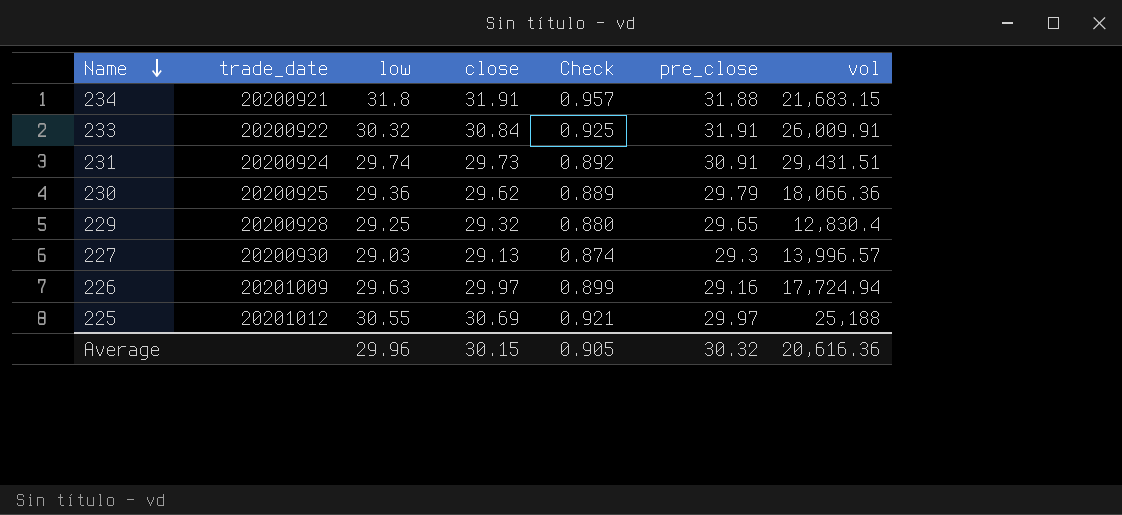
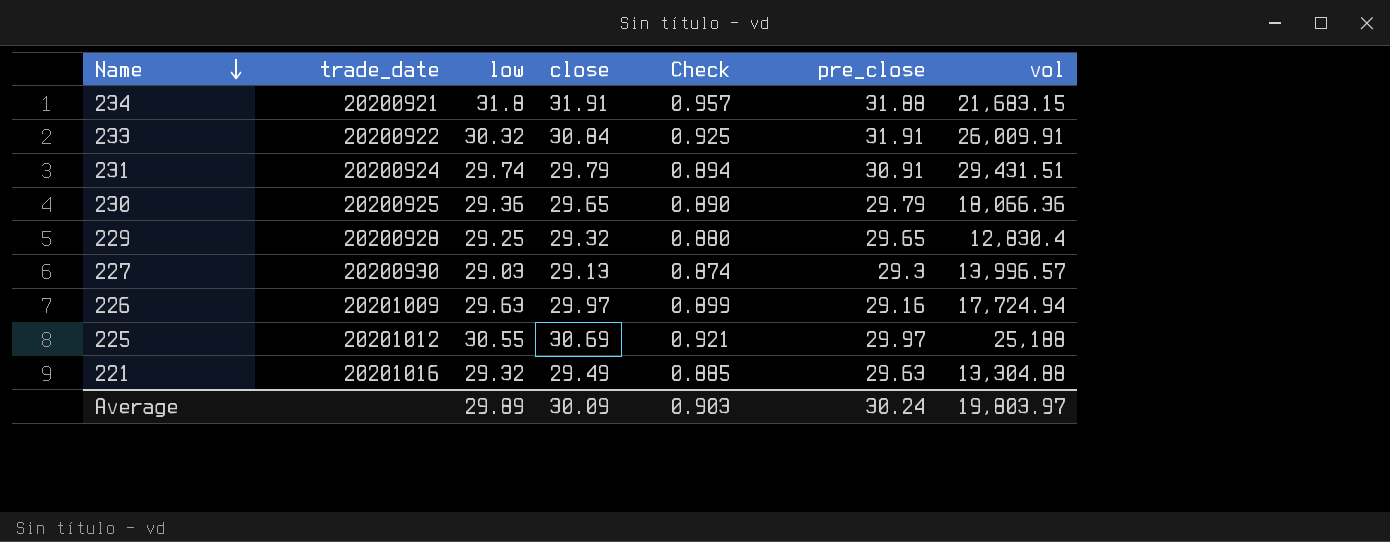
231 | close: 29.73 -> 29.79
231 | Check: 0.892 -> 0.894
230 | close: 29.62 -> 29.65
230 | Check: 0.889 -> 0.890
row 221: none -> 20201016 | 29.32 | 29.49 | 0.885 | 29.63 | 13,304.88
Average | low: 29.96 -> 29.89
Average | close: 30.15 -> 30.09
Average | Check: 0.905 -> 0.903
Average | pre_close: 30.32 -> 30.24
Average | vol: 20,616.36 -> 19,803.97

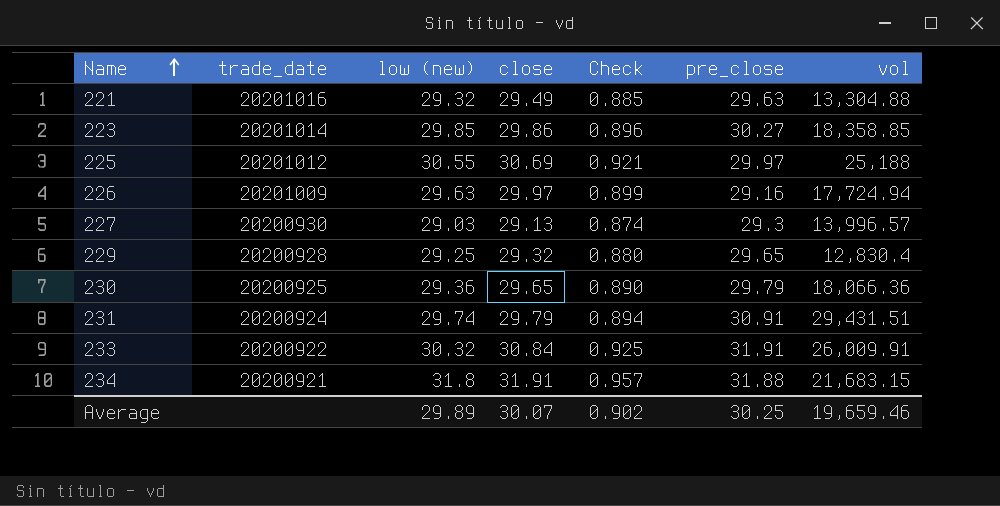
row order: Name descending -> Name ascending
column name: low -> low (new)
row 223: none -> 20201014 | 29.85 | 29.86 | 0.896 | 30.27 | 18,358.85
Average | close: 30.09 -> 30.07
Average | Check: 0.903 -> 0.902
Average | pre_close: 30.24 -> 30.25
Average | vol: 19,803.97 -> 19,659.46

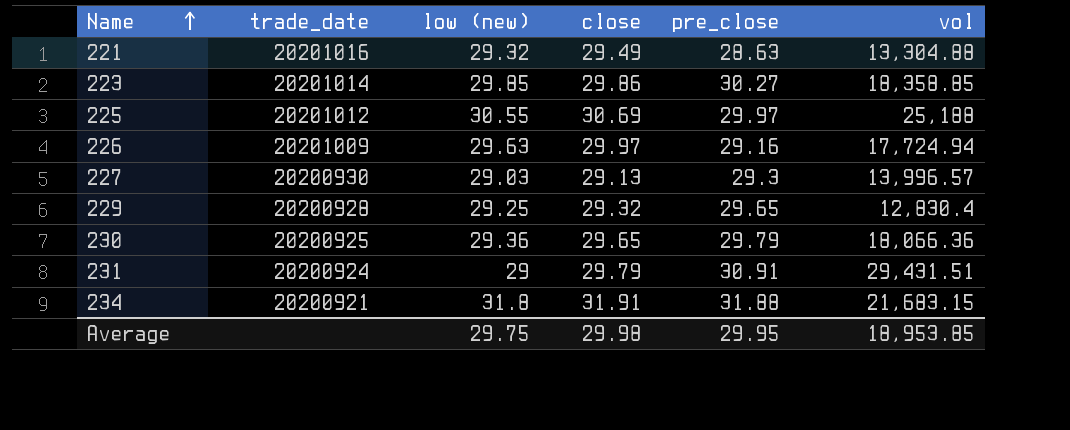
column Check | formula: [close] * 0.03 -> none
row 233: 20200922 | 30.32 | 30.84 | 0.925 | 31.91 | 26,009.91 -> none
221 | pre_close: 29.63 -> 28.63
231 | low (new): 29.74 -> 29
Average | low (new): 29.89 -> 29.75
Average | close: 30.07 -> 29.98
Average | pre_close: 30.25 -> 29.95
Average | vol: 19,659.46 -> 18,953.85

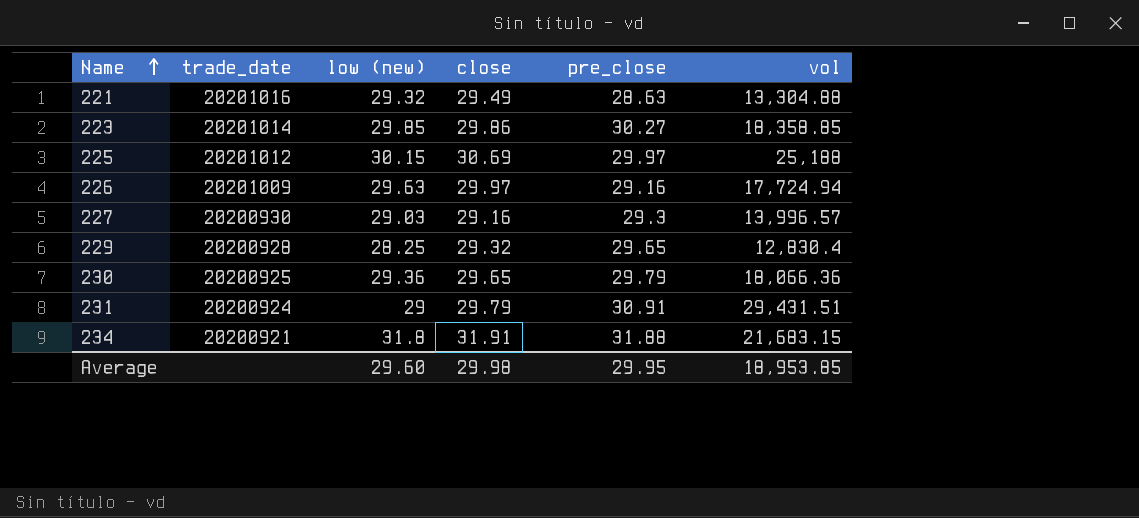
225 | low (new): 30.55 -> 30.15
227 | close: 29.13 -> 29.16
229 | low (new): 29.25 -> 28.25
Average | low (new): 29.75 -> 29.60

